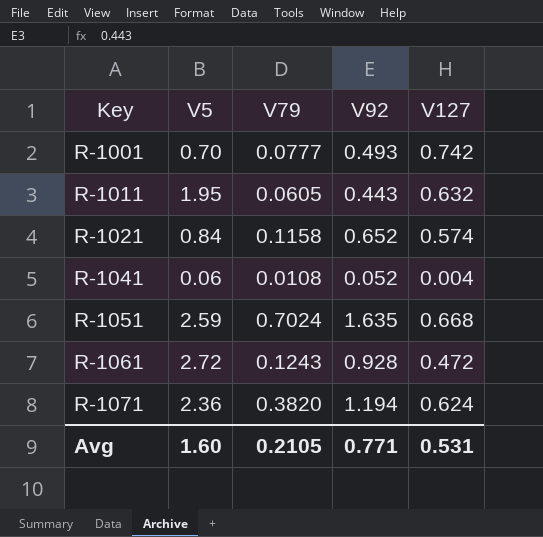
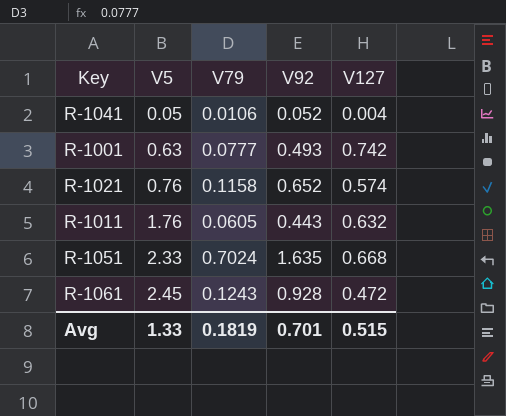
row order: Key ascending -> V5 ascending
row R-1071: 2.36 | 0.3820 | 1.194 | 0.624 -> none
R-1041 | V5: 0.06 -> 0.05
R-1041 | V79: 0.0108 -> 0.0106
R-1001 | V5: 0.70 -> 0.63
R-1021 | V5: 0.84 -> 0.76
R-1011 | V5: 1.95 -> 1.76
R-1051 | V5: 2.59 -> 2.33
R-1061 | V5: 2.72 -> 2.45
Avg | V5: 1.60 -> 1.33
Avg | V79: 0.2105 -> 0.1819
Avg | V92: 0.771 -> 0.701
Avg | V127: 0.531 -> 0.515

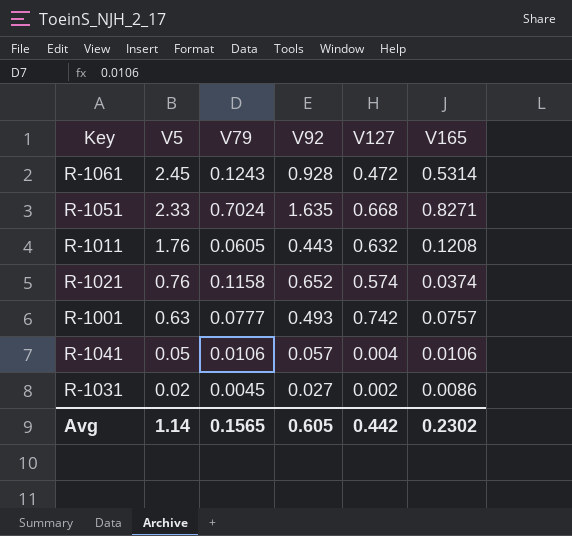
row order: V5 ascending -> V5 descending
column V165 | position: none -> 6
R-1041 | V92: 0.052 -> 0.057
row R-1031: none -> 0.02 | 0.0045 | 0.027 | 0.002 | 0.0086
Avg | V5: 1.33 -> 1.14
Avg | V79: 0.1819 -> 0.1565
Avg | V92: 0.701 -> 0.605
Avg | V127: 0.515 -> 0.442

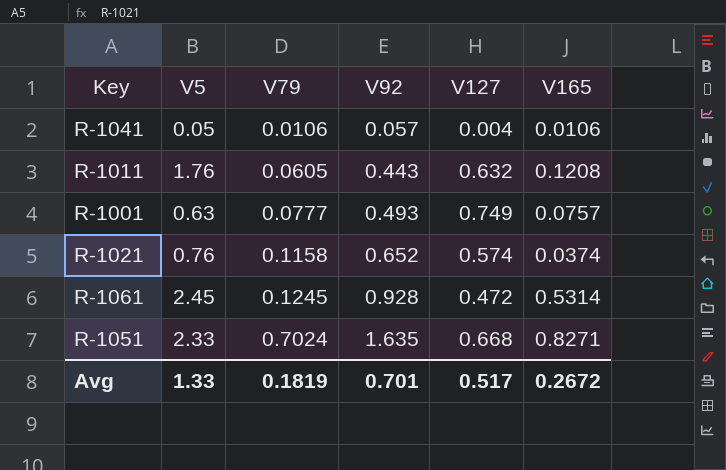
row order: V5 descending -> V79 ascending
row R-1031: 0.02 | 0.0045 | 0.027 | 0.002 | 0.0086 -> none
R-1001 | V127: 0.742 -> 0.749
R-1061 | V79: 0.1243 -> 0.1245
Avg | V5: 1.14 -> 1.33
Avg | V79: 0.1565 -> 0.1819
Avg | V92: 0.605 -> 0.701
Avg | V127: 0.442 -> 0.517
Avg | V165: 0.2302 -> 0.2672

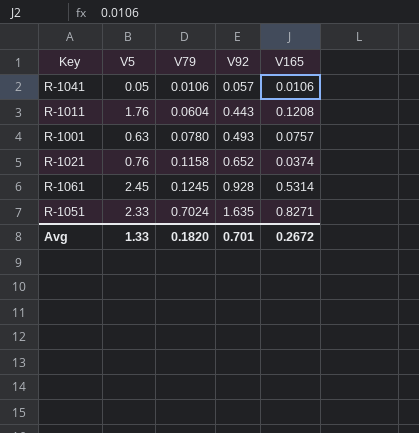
column V127 | position: 5 -> none
R-1011 | V79: 0.0605 -> 0.0604
R-1001 | V79: 0.0777 -> 0.0780
Avg | V79: 0.1819 -> 0.1820

